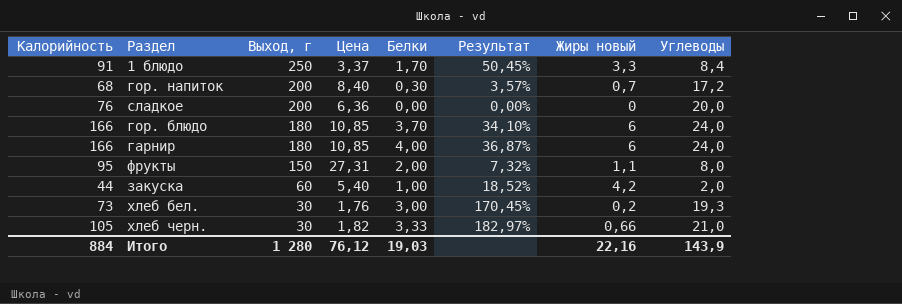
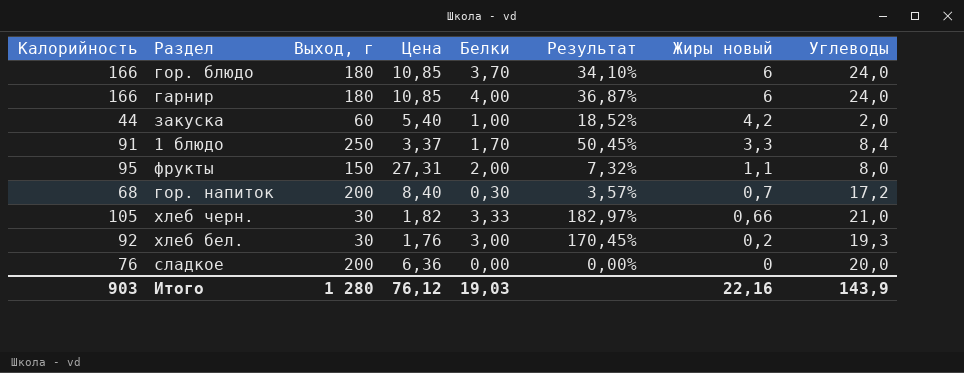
row order: Выход, г descending -> Жиры новый descending
хлеб бел. | Калорийность: 73 -> 92
Итого | Калорийность: 884 -> 903

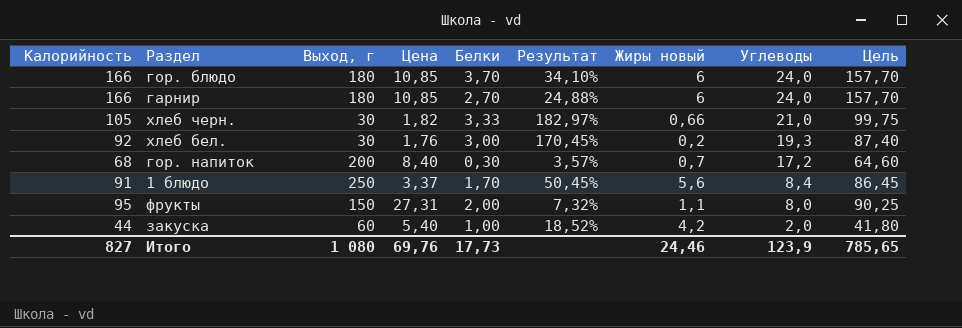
row order: Жиры новый descending -> Углеводы descending
column Цель | formula: none -> [Калорийность] * 0,95
row сладкое: 76 | 200 | 6,36 | 0,00 | 0,00% | 0 | 20,0 -> none
гарнир | Белки: 4,00 -> 2,70
гарнир | Результат: 36,87% -> 24,88%
1 блюдо | Жиры новый: 3,3 -> 5,6
Итого | Калорийность: 903 -> 827
Итого | Выход, г: 1 280 -> 1 080
Итого | Цена: 76,12 -> 69,76
Итого | Белки: 19,03 -> 17,73
Итого | Жиры новый: 22,16 -> 24,46
Итого | Углеводы: 143,9 -> 123,9

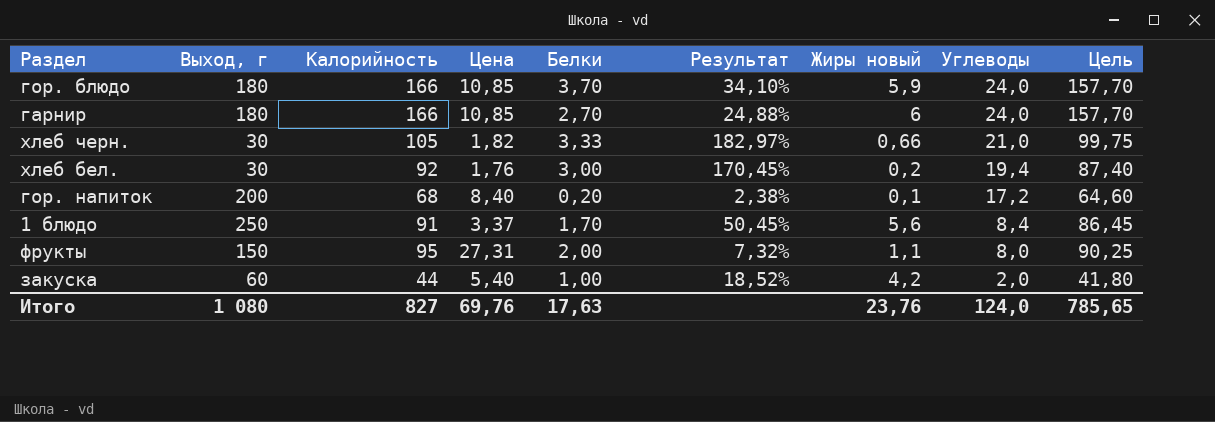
column Калорийность | position: 1 -> 3
гор. блюдо | Жиры новый: 6 -> 5,9
хлеб бел. | Углеводы: 19,3 -> 19,4
гор. напиток | Белки: 0,30 -> 0,20
гор. напиток | Результат: 3,57% -> 2,38%
гор. напиток | Жиры новый: 0,7 -> 0,1
Итого | Белки: 17,73 -> 17,63
Итого | Жиры новый: 24,46 -> 23,76
Итого | Углеводы: 123,9 -> 124,0

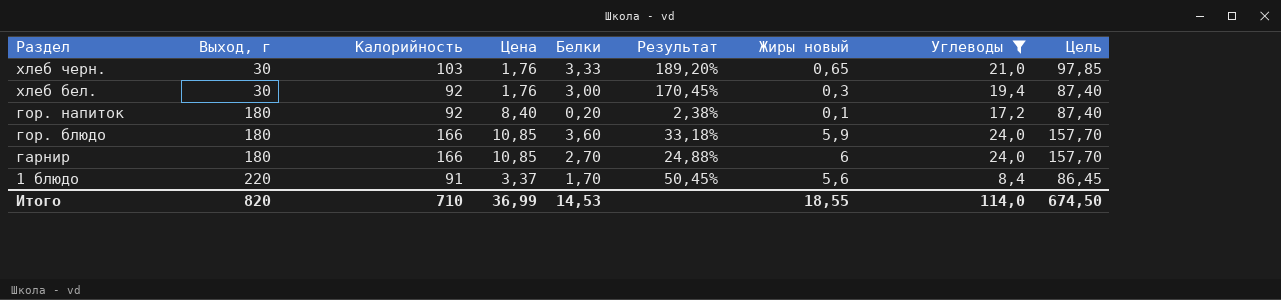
filter: none -> Углеводы >= 8,4
row order: Углеводы descending -> Раздел descending
хлеб черн. | Калорийность: 105 -> 103
хлеб черн. | Цена: 1,82 -> 1,76
хлеб черн. | Результат: 182,97% -> 189,20%
хлеб черн. | Жиры новый: 0,66 -> 0,65
хлеб черн. | Цель: 99,75 -> 97,85
хлеб бел. | Жиры новый: 0,2 -> 0,3
гор. напиток | Выход, г: 200 -> 180
гор. напиток | Калорийность: 68 -> 92
гор. напиток | Цель: 64,60 -> 87,40
гор. блюдо | Белки: 3,70 -> 3,60
гор. блюдо | Результат: 34,10% -> 33,18%
1 блюдо | Выход, г: 250 -> 220
Итого | Выход, г: 1 080 -> 820
Итого | Калорийность: 827 -> 710
Итого | Цена: 69,76 -> 36,99
Итого | Белки: 17,63 -> 14,53
Итого | Жиры новый: 23,76 -> 18,55
Итого | Углеводы: 124,0 -> 114,0
Итого | Цель: 785,65 -> 674,50

